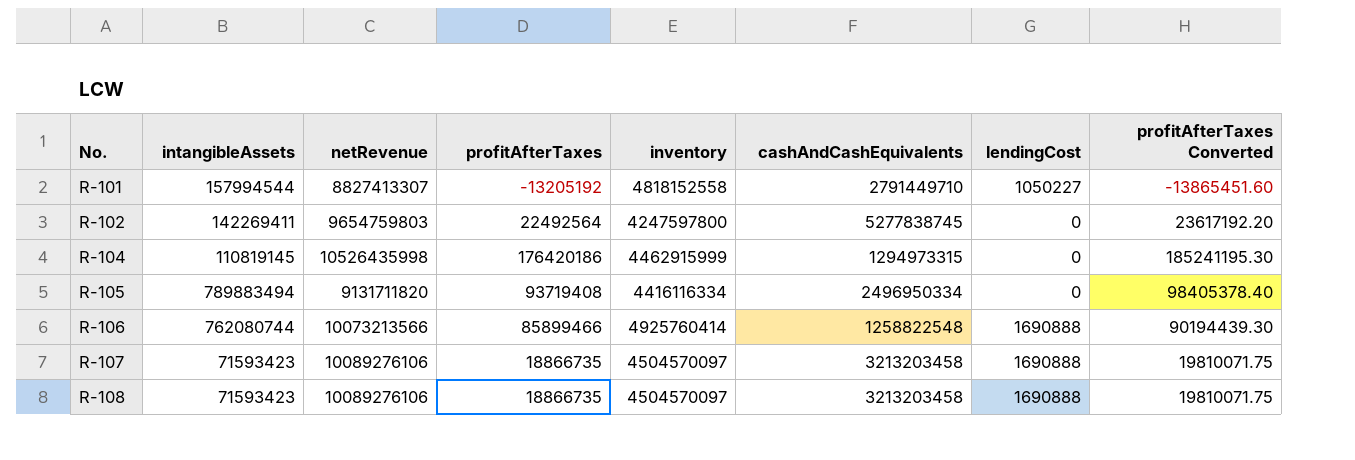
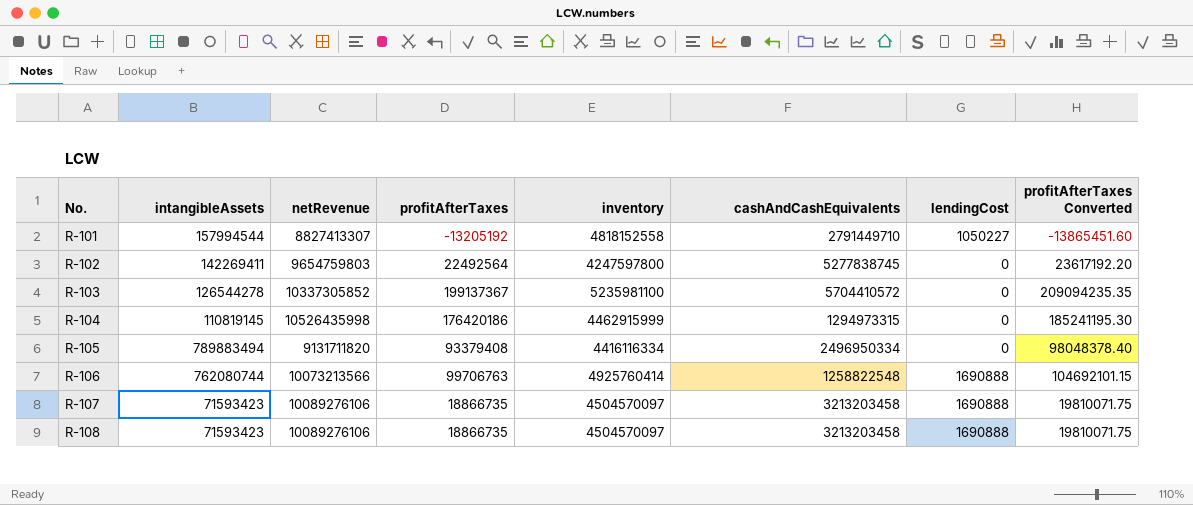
row R-103: none -> 126544278 | 10337305852 | 199137367 | 5235981100 | 5704410572 | 0 | 209094235.35
R-105 | profitAfterTaxes: 93719408 -> 93379408
R-105 | profitAfterTaxes Converted: 98405378.40 -> 98048378.40
R-106 | profitAfterTaxes: 85899466 -> 99706763
R-106 | profitAfterTaxes Converted: 90194439.30 -> 104692101.15

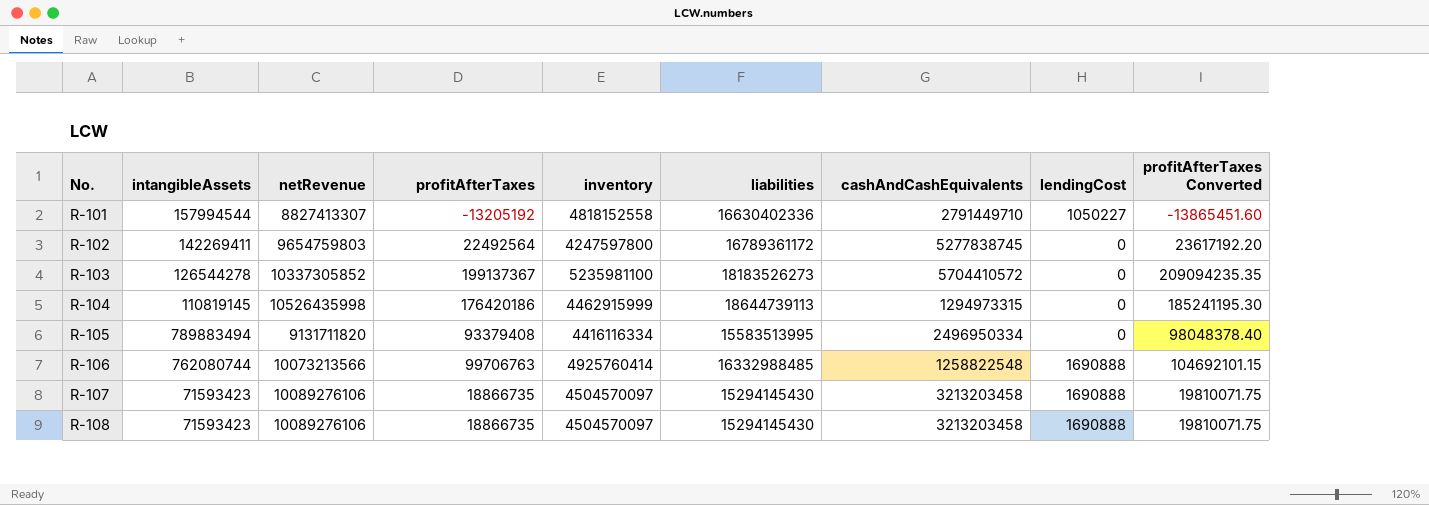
column liabilities | position: none -> 6

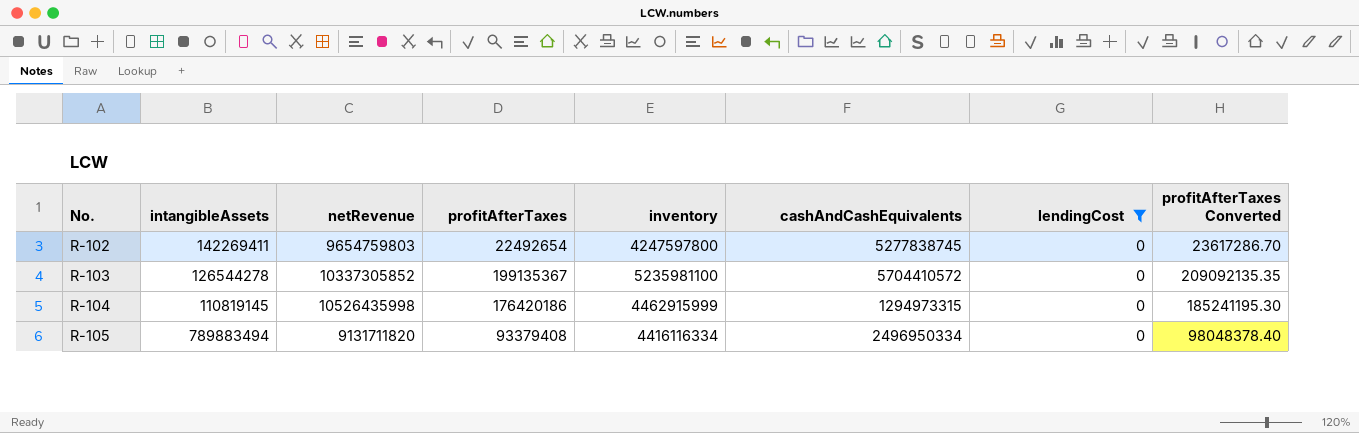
filter: none -> lendingCost = 0
column liabilities | position: 6 -> none
R-102 | profitAfterTaxes: 22492564 -> 22492654
R-102 | profitAfterTaxes Converted: 23617192.20 -> 23617286.70
R-103 | profitAfterTaxes: 199137367 -> 199135367
R-103 | profitAfterTaxes Converted: 209094235.35 -> 209092135.35

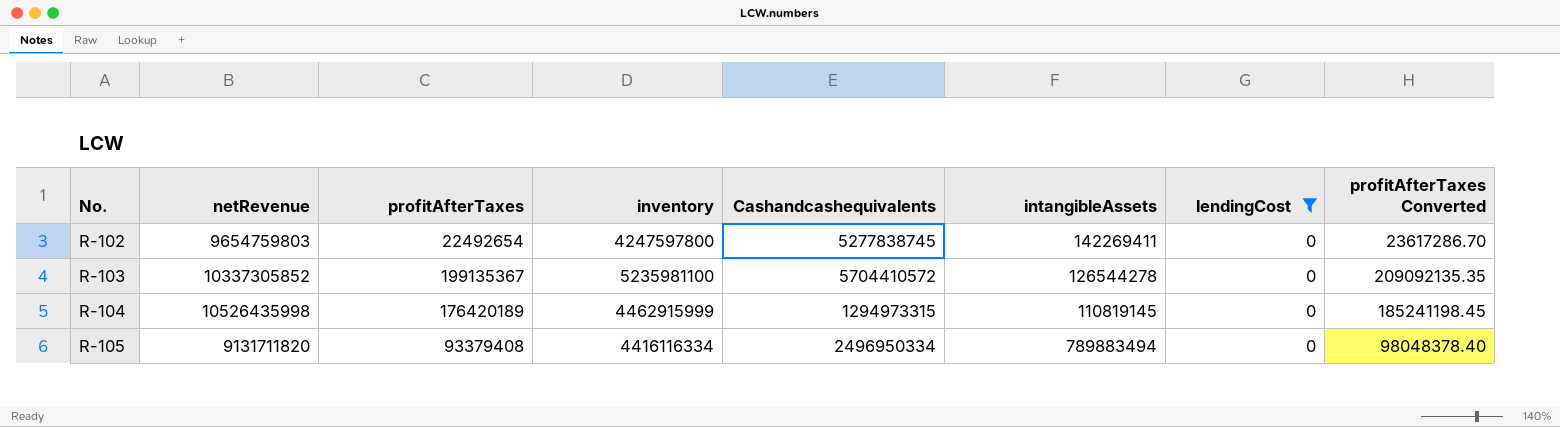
column name: cashAndCashEquivalents -> Cashandcashequivalents
column intangibleAssets | position: 2 -> 6
R-104 | profitAfterTaxes: 176420186 -> 176420189
R-104 | profitAfterTaxes Converted: 185241195.30 -> 185241198.45

